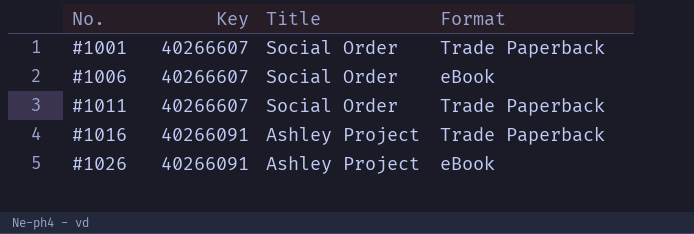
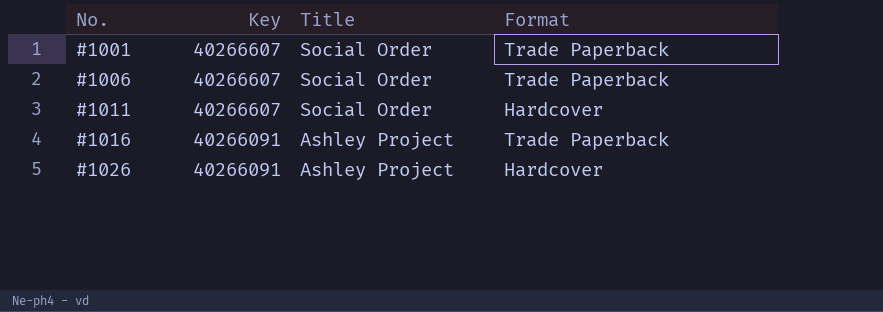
#1006 | Format: eBook -> Trade Paperback
#1011 | Format: Trade Paperback -> Hardcover
#1026 | Format: eBook -> Hardcover

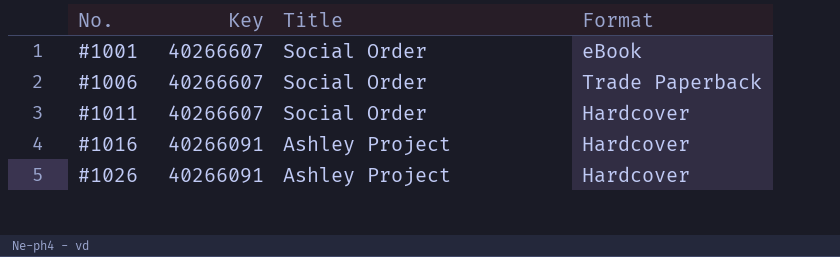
#1001 | Format: Trade Paperback -> eBook
#1016 | Format: Trade Paperback -> Hardcover

